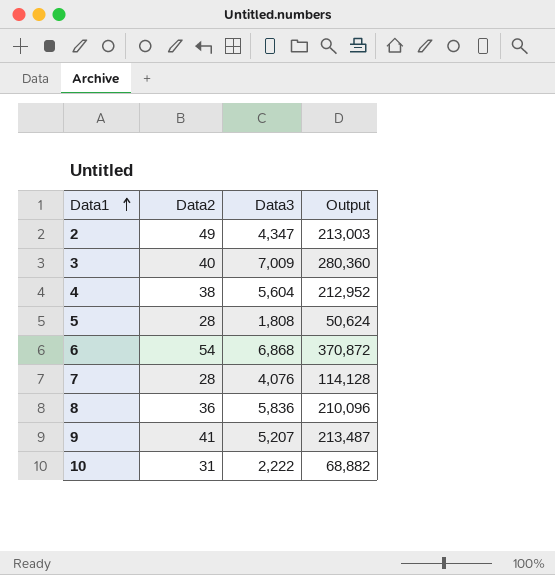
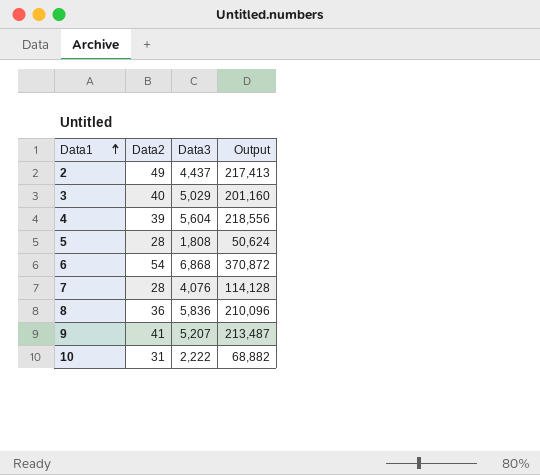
2 | Data3: 4,347 -> 4,437
2 | Output: 213,003 -> 217,413
3 | Data3: 7,009 -> 5,029
3 | Output: 280,360 -> 201,160
4 | Data2: 38 -> 39
4 | Output: 212,952 -> 218,556

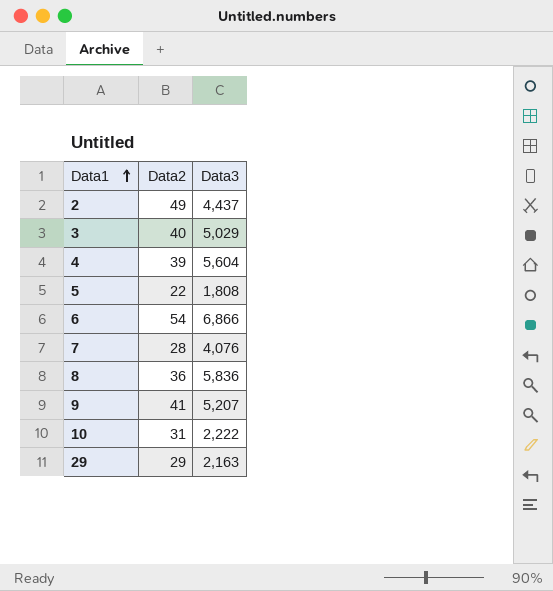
column Output | formula: [Data2] * [Data3] -> none
5 | Data2: 28 -> 22
6 | Data3: 6,868 -> 6,866
row 29: none -> 29 | 2,163

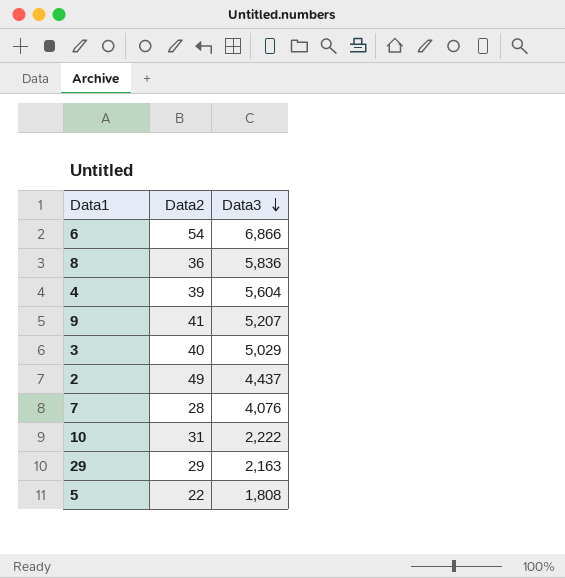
row order: Data1 ascending -> Data3 descending

